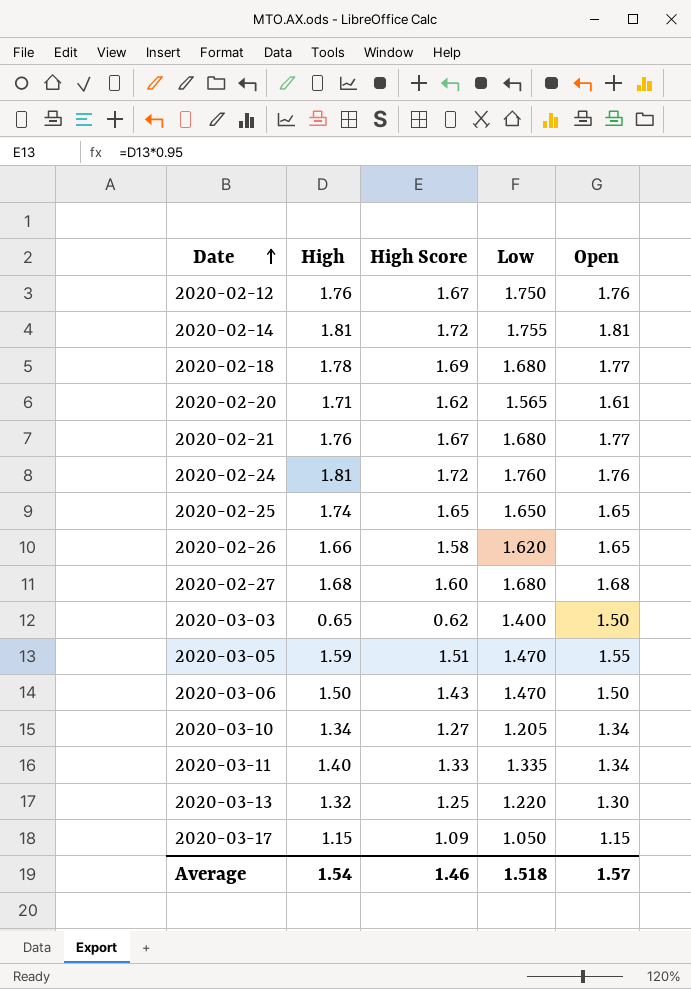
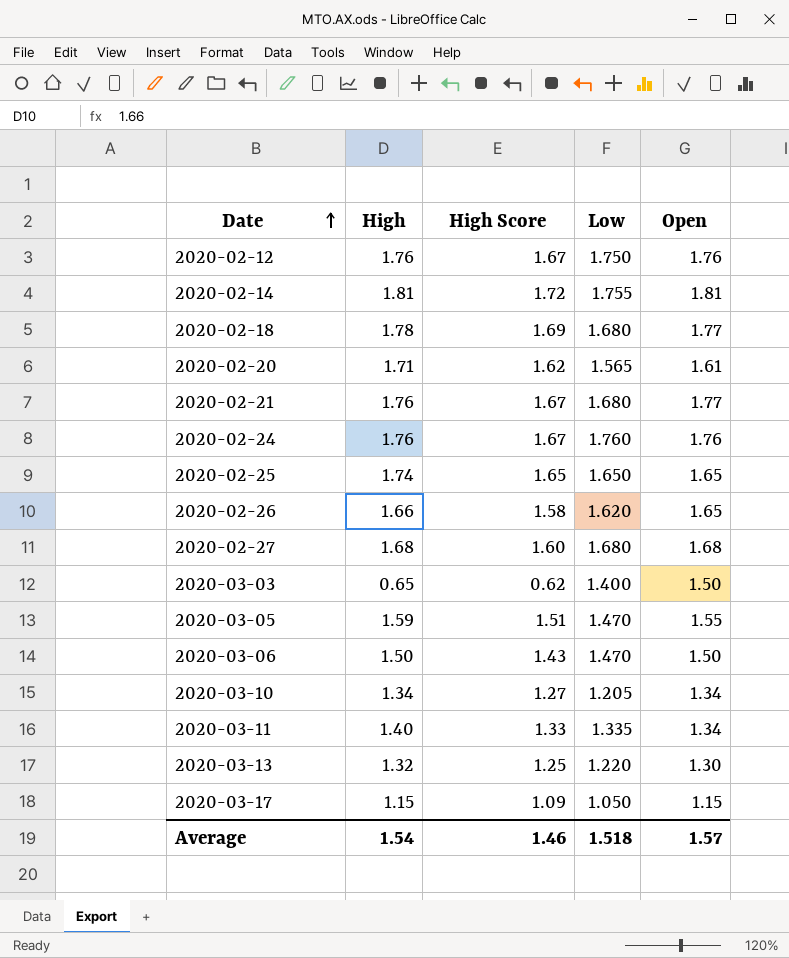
2020-02-24 | High: 1.81 -> 1.76
2020-02-24 | High Score: 1.72 -> 1.67

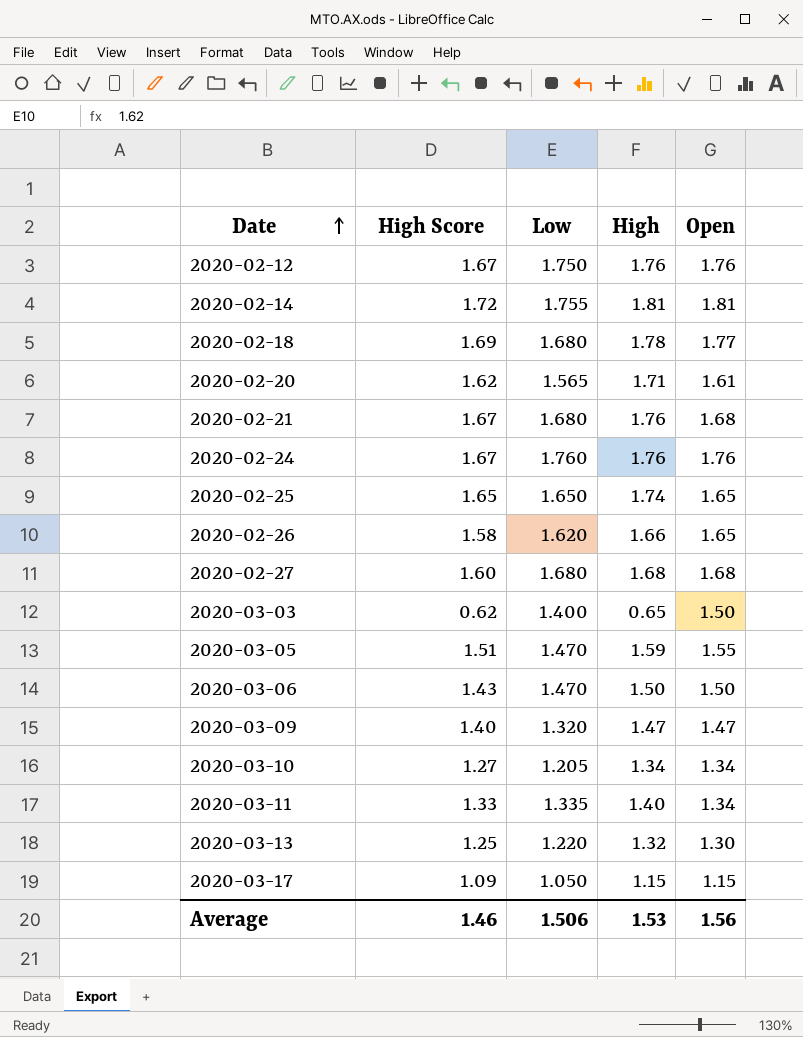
column High | position: 2 -> 4
2020-02-21 | Open: 1.77 -> 1.68
row 2020-03-09: none -> 1.40 | 1.320 | 1.47 | 1.47
Average | Low: 1.518 -> 1.506
Average | High: 1.54 -> 1.53
Average | Open: 1.57 -> 1.56

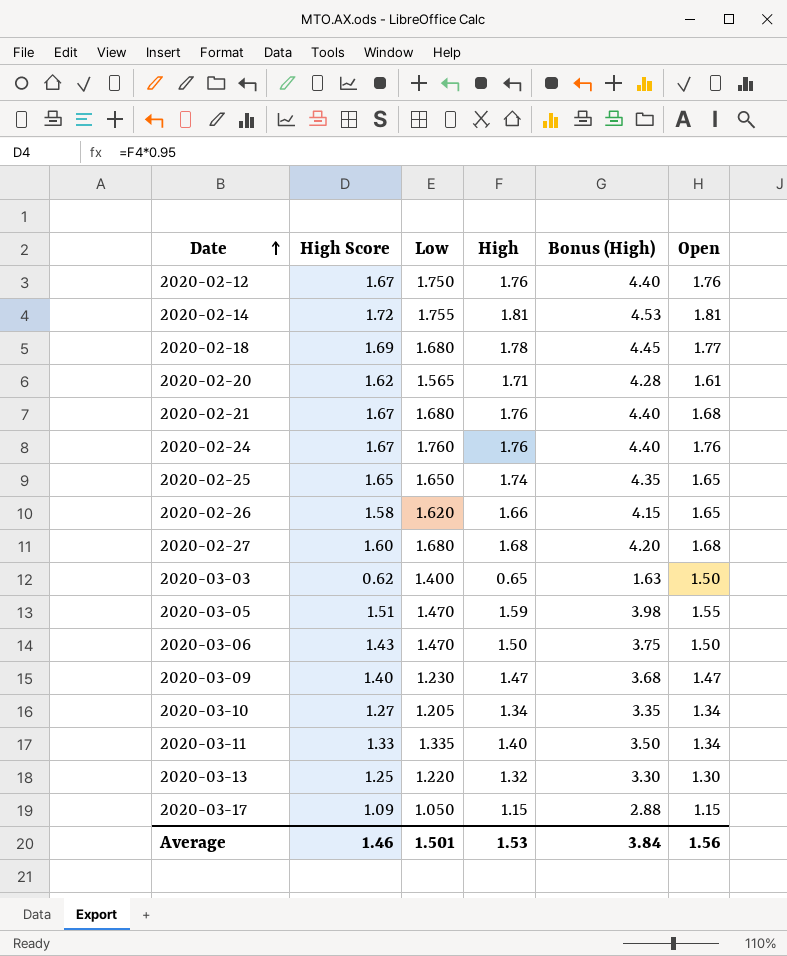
column Bonus (High) | formula: none -> [High] * 2.5
2020-03-09 | Low: 1.320 -> 1.230
Average | Low: 1.506 -> 1.501

